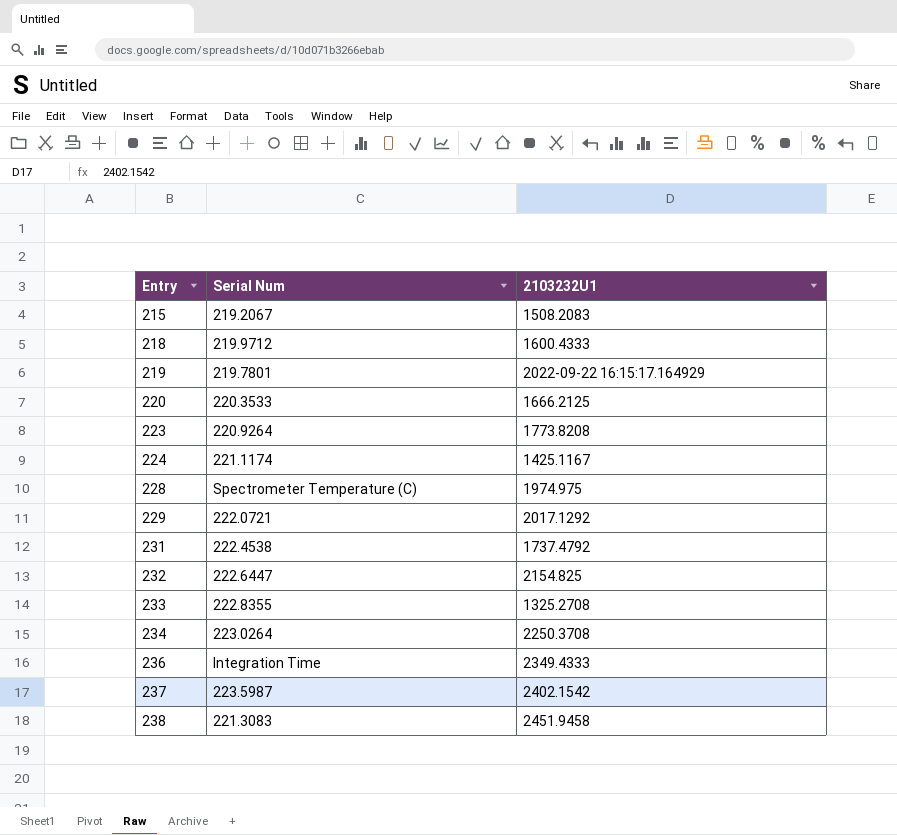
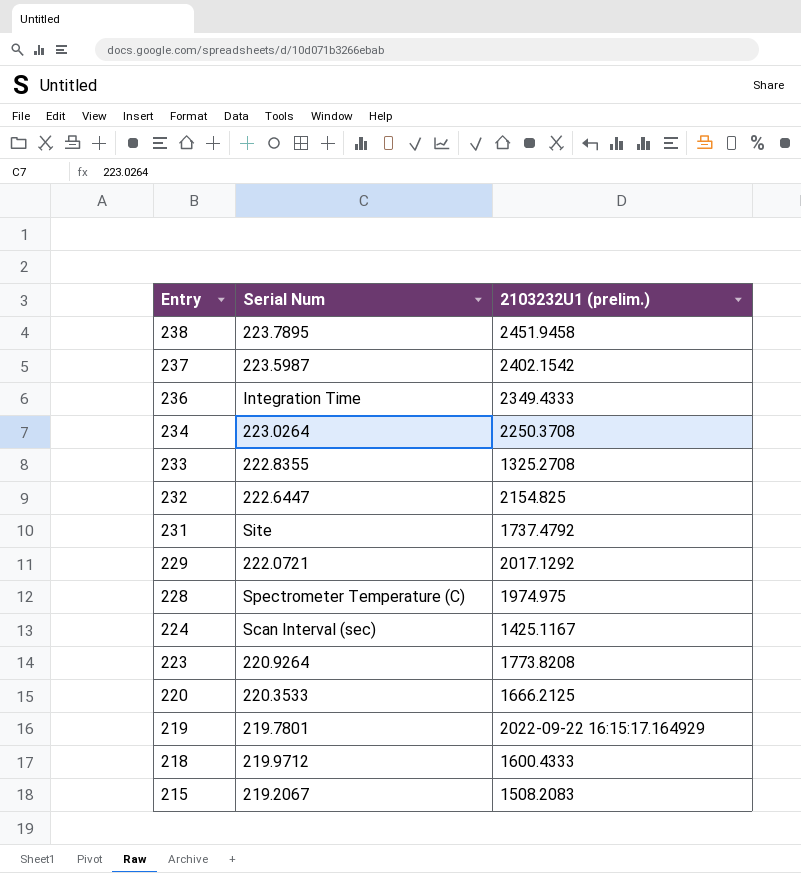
row order: Entry ascending -> Entry descending
column name: 2103232U1 -> 2103232U1 (prelim.)
238 | Serial Num: 221.3083 -> 223.7895
231 | Serial Num: 222.4538 -> Site
224 | Serial Num: 221.1174 -> Scan Interval (sec)

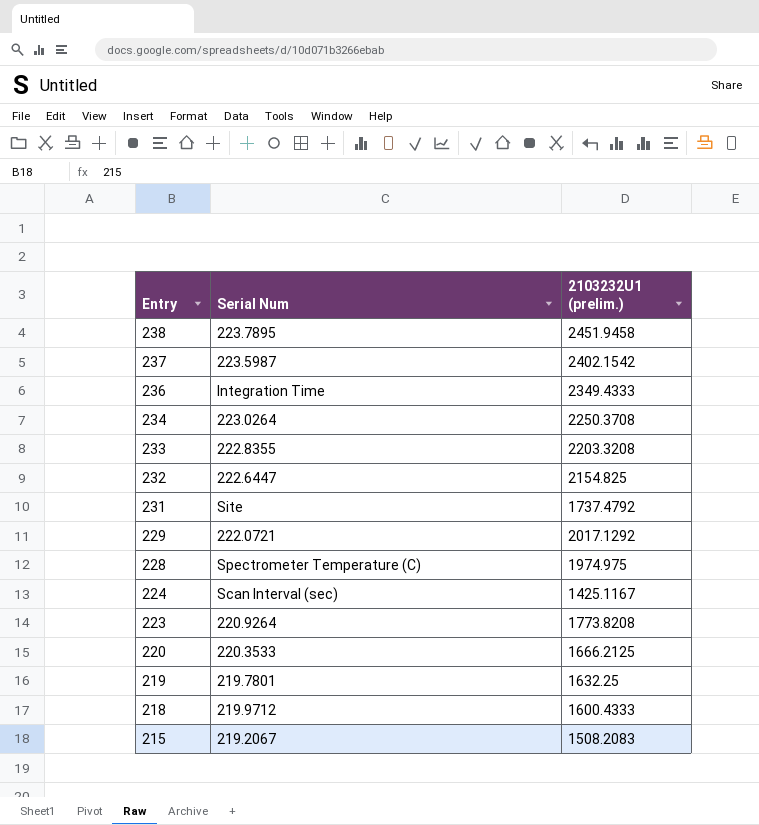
233 | 2103232U1 (prelim.): 1325.2708 -> 2203.3208
219 | 2103232U1 (prelim.): 2022-09-22 16:15:17.164929 -> 1632.25

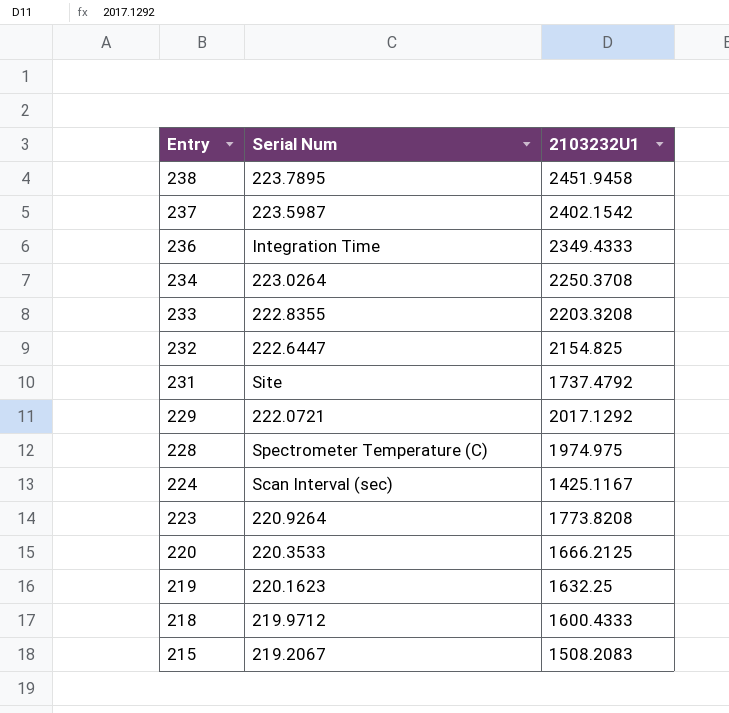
column name: 2103232U1 (prelim.) -> 2103232U1
219 | Serial Num: 219.7801 -> 220.1623

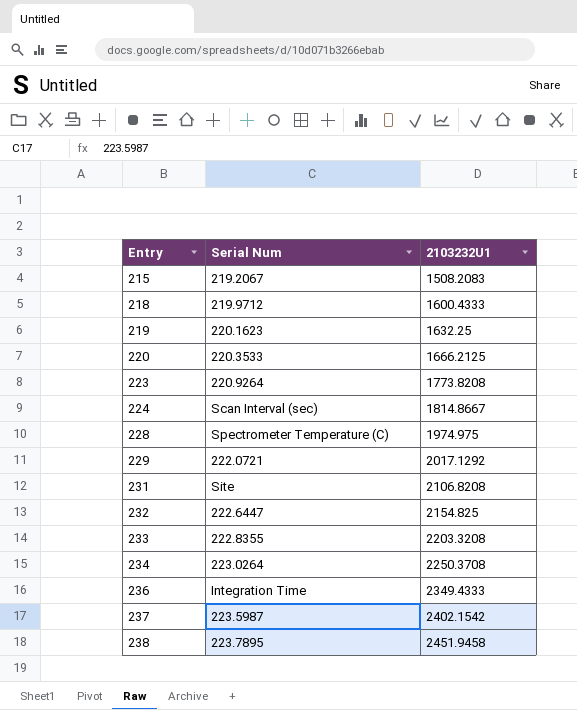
row order: Entry descending -> Entry ascending
224 | 2103232U1: 1425.1167 -> 1814.8667
231 | 2103232U1: 1737.4792 -> 2106.8208

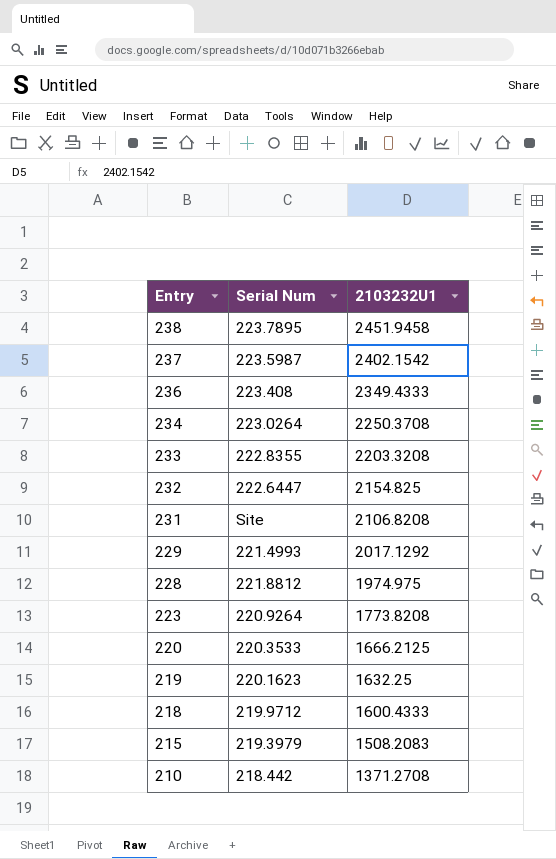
row order: Entry ascending -> Entry descending
row 224: Scan Interval (sec) | 1814.8667 -> none
236 | Serial Num: Integration Time -> 223.408
229 | Serial Num: 222.0721 -> 221.4993
228 | Serial Num: Spectrometer Temperature (C) -> 221.8812
215 | Serial Num: 219.2067 -> 219.3979
row 210: none -> 218.442 | 1371.2708

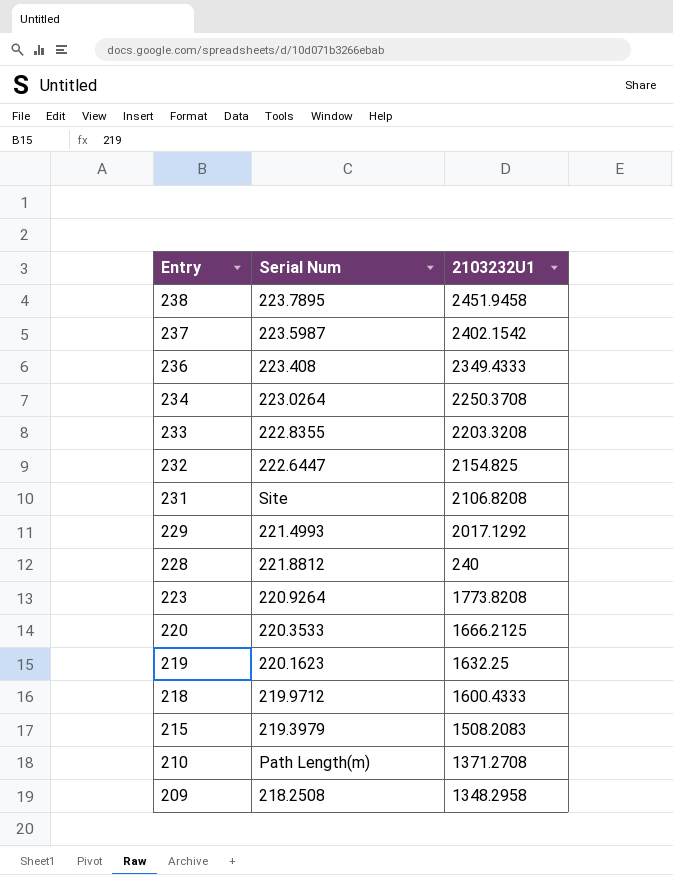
228 | 2103232U1: 1974.975 -> 240
210 | Serial Num: 218.442 -> Path Length(m)
row 209: none -> 218.2508 | 1348.2958

